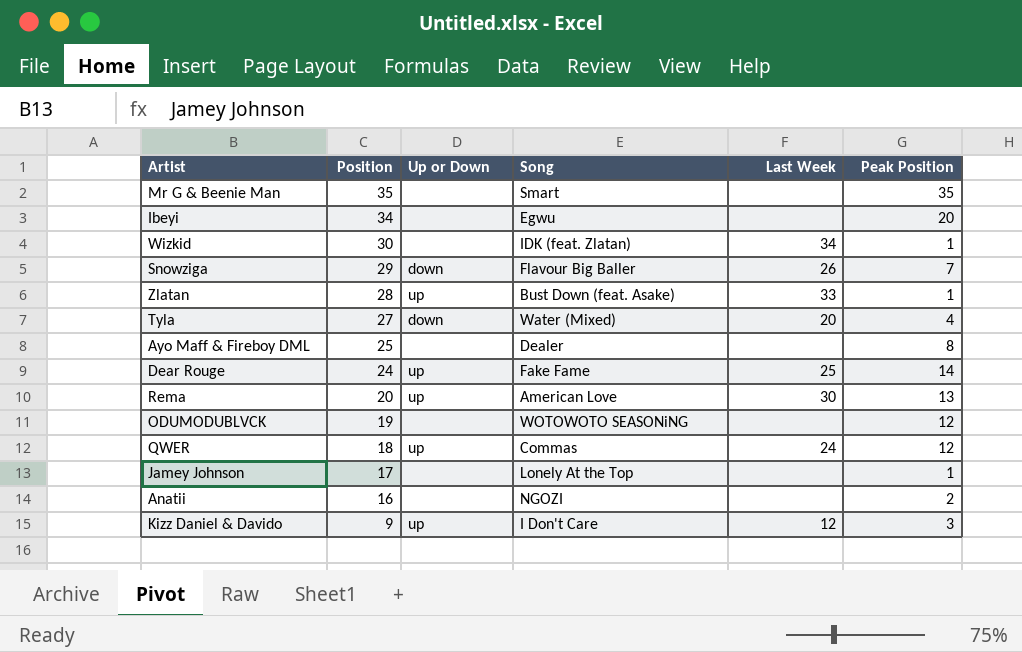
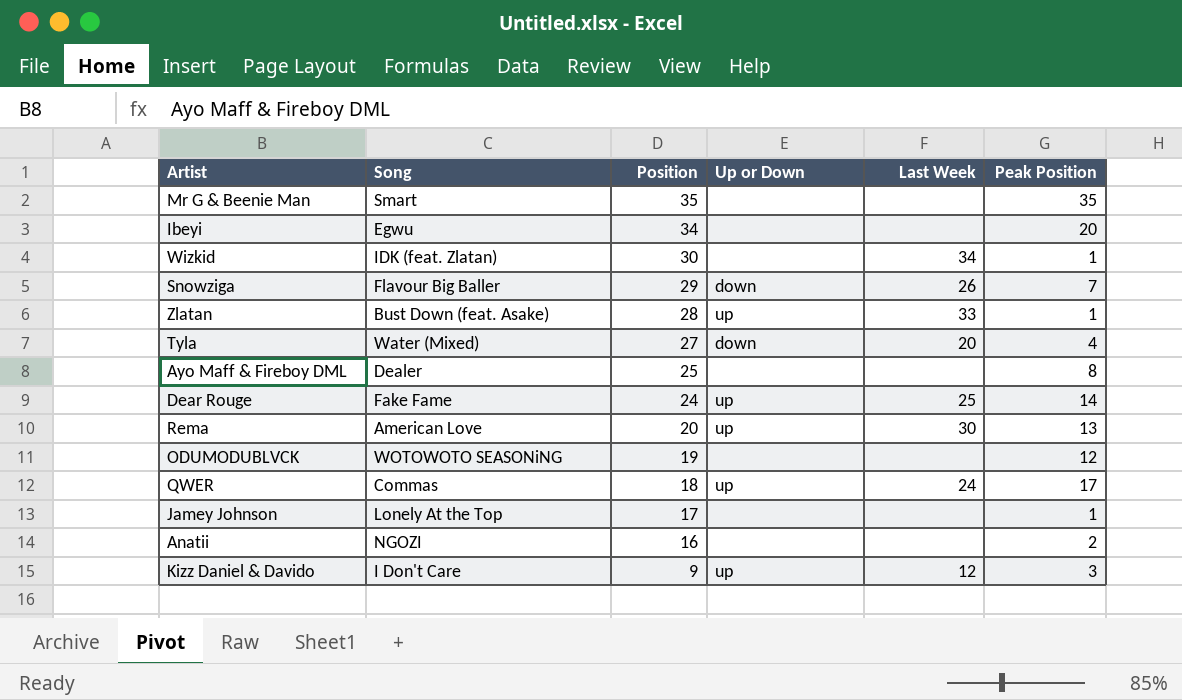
column Song | position: 4 -> 2
QWER | Peak Position: 12 -> 17

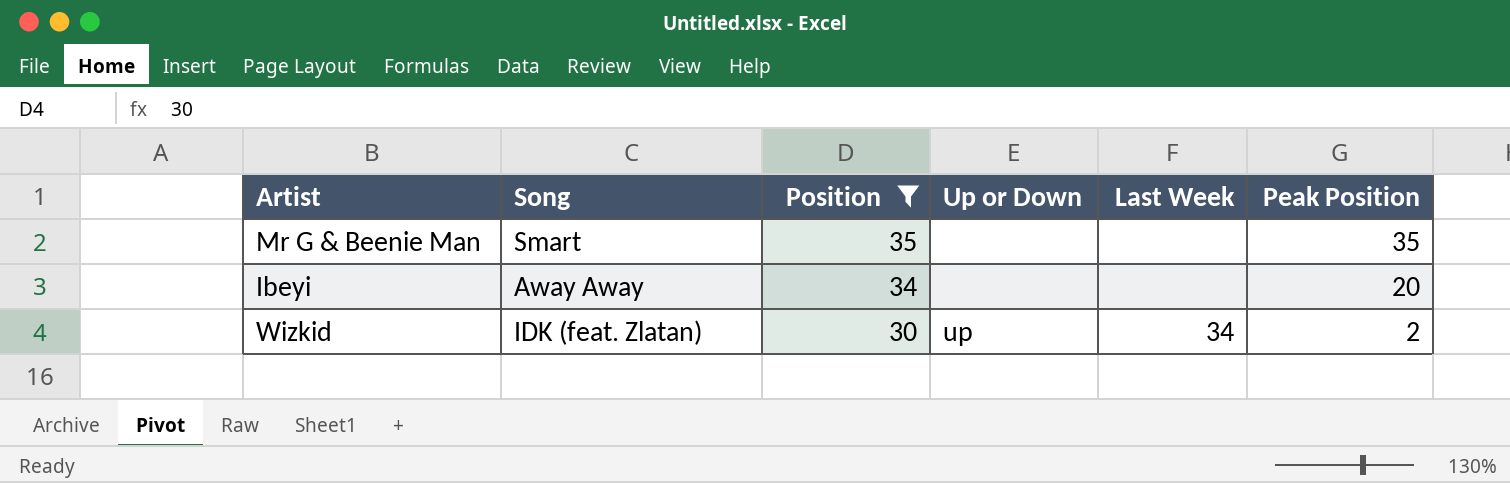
filter: none -> Position >= 30
Ibeyi | Song: Egwu -> Away Away
Wizkid | Up or Down: none -> up
Wizkid | Peak Position: 1 -> 2

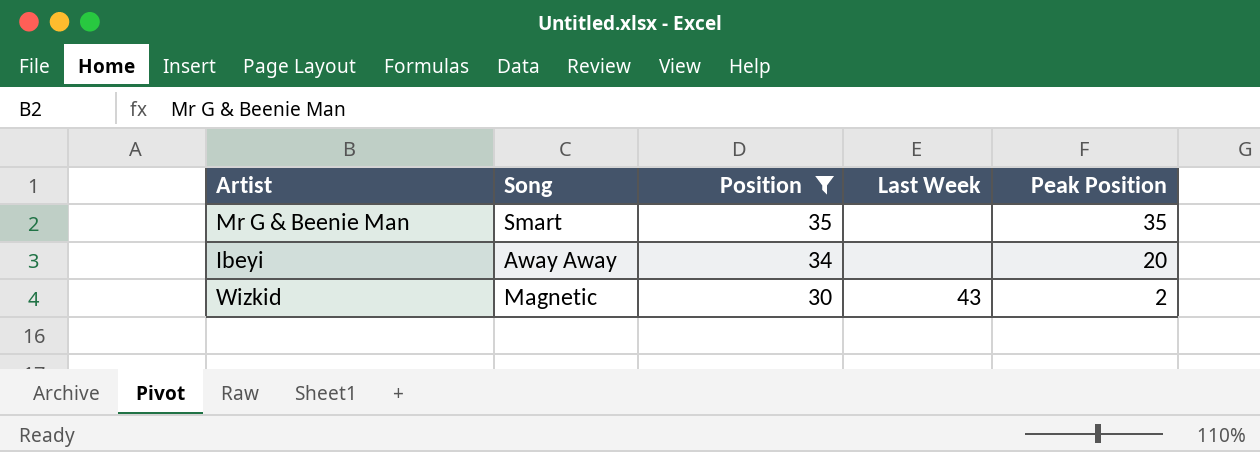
column Up or Down | position: 4 -> none
Wizkid | Song: IDK (feat. Zlatan) -> Magnetic
Wizkid | Last Week: 34 -> 43

